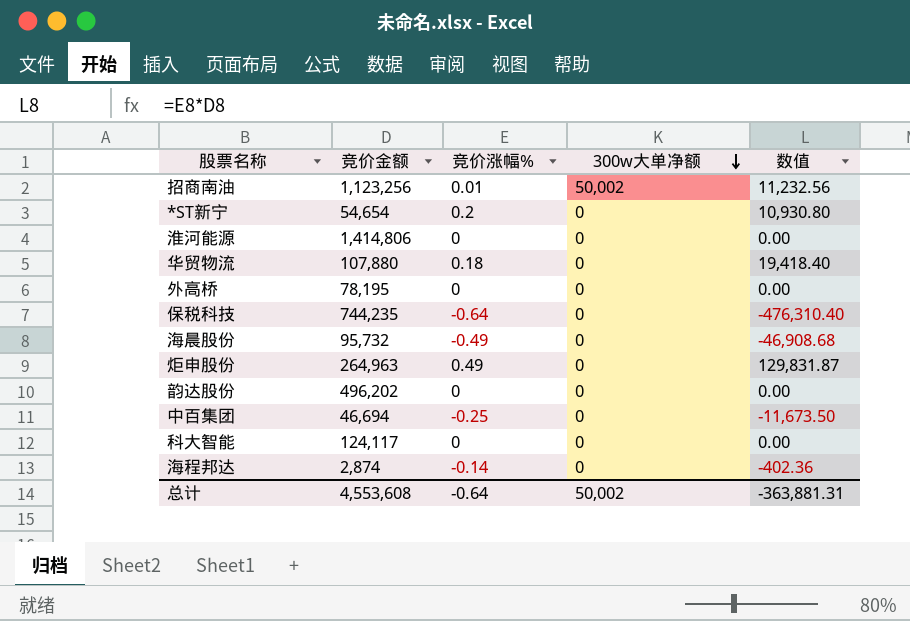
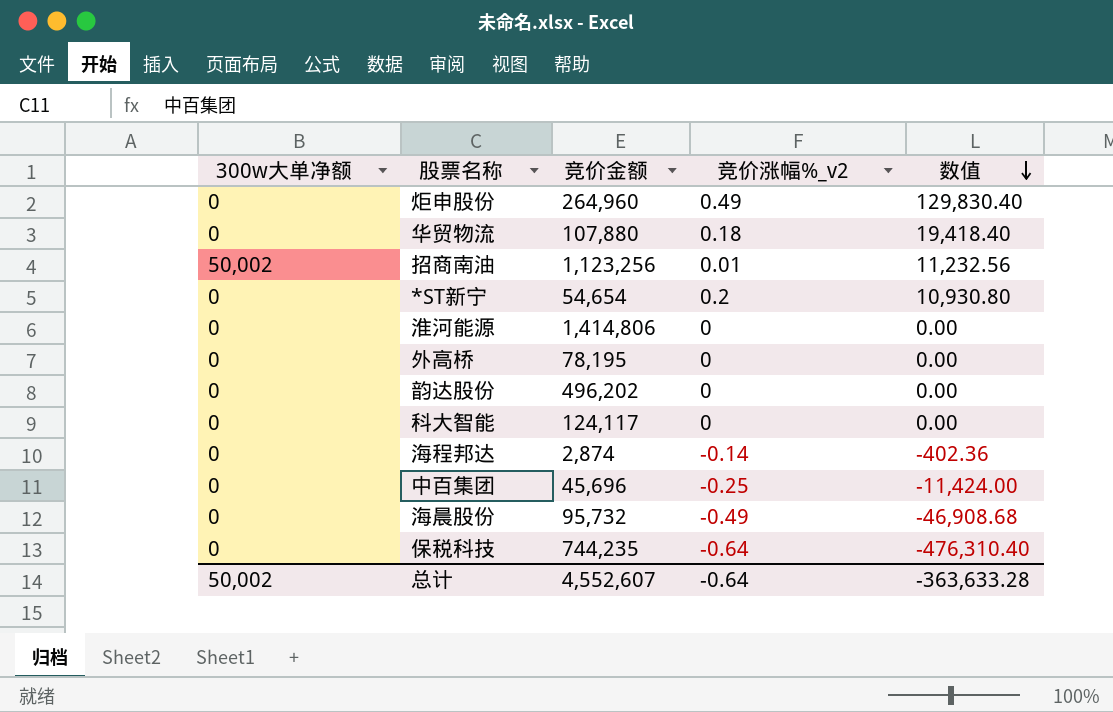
row order: 300w大单净额 descending -> 数值 descending
column 300w大单净额 | position: 4 -> 1
column name: 竞价涨幅% -> 竞价涨幅%_v2
炬申股份 | 竞价金额: 264,963 -> 264,960
炬申股份 | 数值: 129,831.87 -> 129,830.40
中百集团 | 竞价金额: 46,694 -> 45,696
中百集团 | 数值: -11,673.50 -> -11,424.00
总计 | 竞价金额: 4,553,608 -> 4,552,607
总计 | 数值: -363,881.31 -> -363,633.28

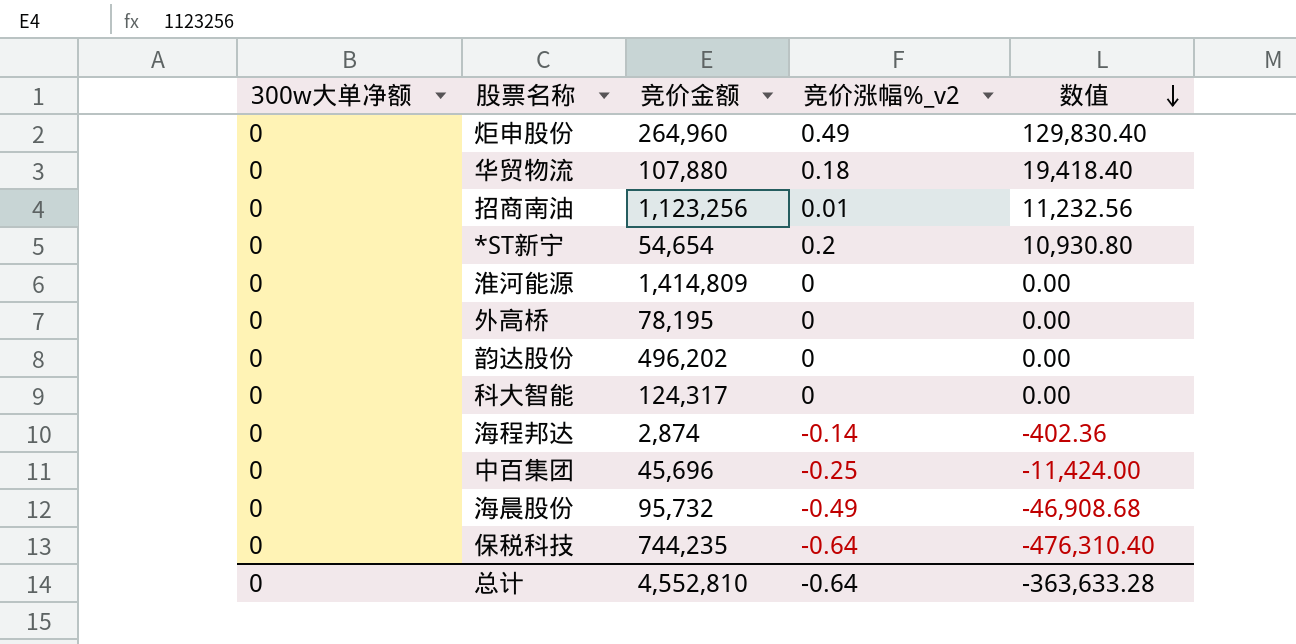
招商南油 | 300w大单净额: 50,002 -> 0
淮河能源 | 竞价金额: 1,414,806 -> 1,414,809
科大智能 | 竞价金额: 124,117 -> 124,317
总计 | 300w大单净额: 50,002 -> 0
总计 | 竞价金额: 4,552,607 -> 4,552,810

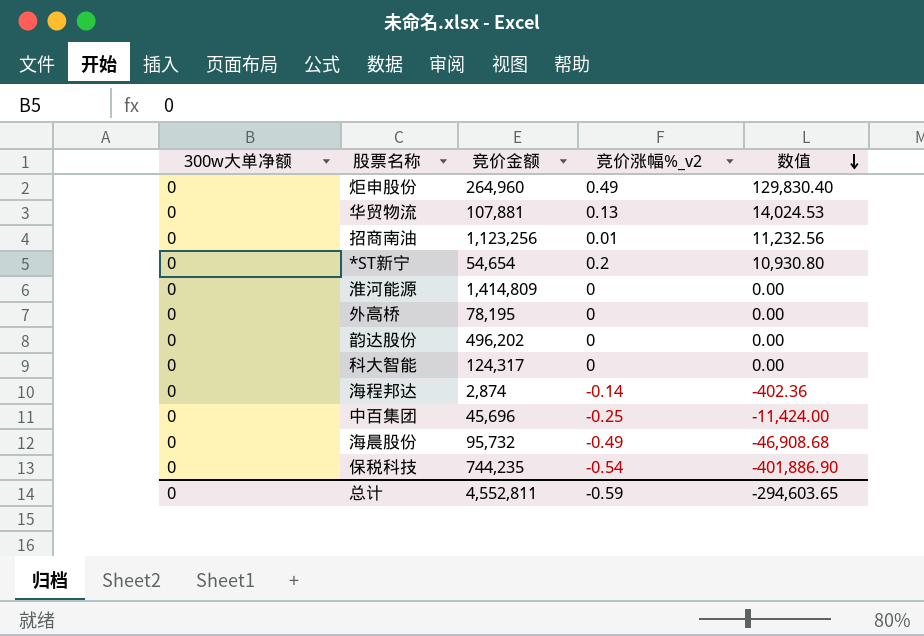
华贸物流 | 竞价金额: 107,880 -> 107,881
华贸物流 | 竞价涨幅%_v2: 0.18 -> 0.13
华贸物流 | 数值: 19,418.40 -> 14,024.53
保税科技 | 竞价涨幅%_v2: -0.64 -> -0.54
保税科技 | 数值: -476,310.40 -> -401,886.90
总计 | 竞价金额: 4,552,810 -> 4,552,811
总计 | 竞价涨幅%_v2: -0.64 -> -0.59
总计 | 数值: -363,633.28 -> -294,603.65

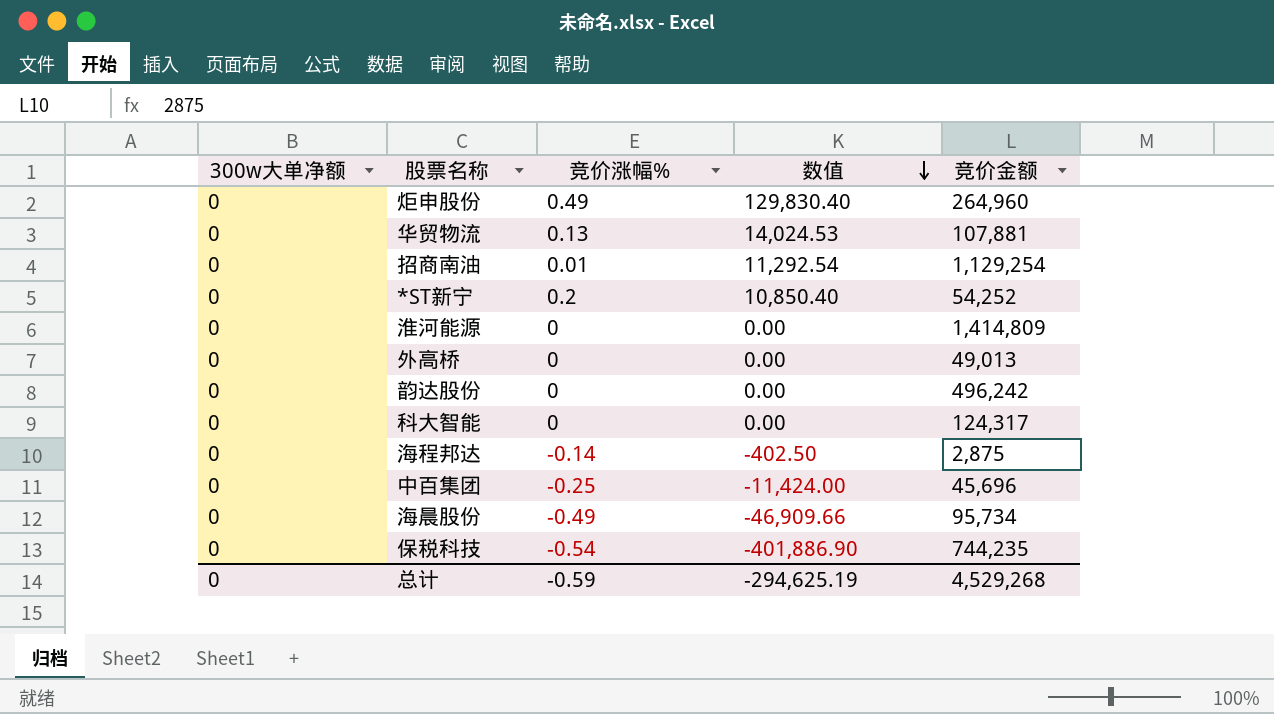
column name: 竞价涨幅%_v2 -> 竞价涨幅%
column 竞价金额 | position: 3 -> 5
招商南油 | 数值: 11,232.56 -> 11,292.54
招商南油 | 竞价金额: 1,123,256 -> 1,129,254
*ST新宁 | 数值: 10,930.80 -> 10,850.40
*ST新宁 | 竞价金额: 54,654 -> 54,252
外高桥 | 竞价金额: 78,195 -> 49,013
韵达股份 | 竞价金额: 496,202 -> 496,242
海程邦达 | 数值: -402.36 -> -402.50
海程邦达 | 竞价金额: 2,874 -> 2,875
海晨股份 | 数值: -46,908.68 -> -46,909.66
海晨股份 | 竞价金额: 95,732 -> 95,734
总计 | 数值: -294,603.65 -> -294,625.19
总计 | 竞价金额: 4,552,811 -> 4,529,268

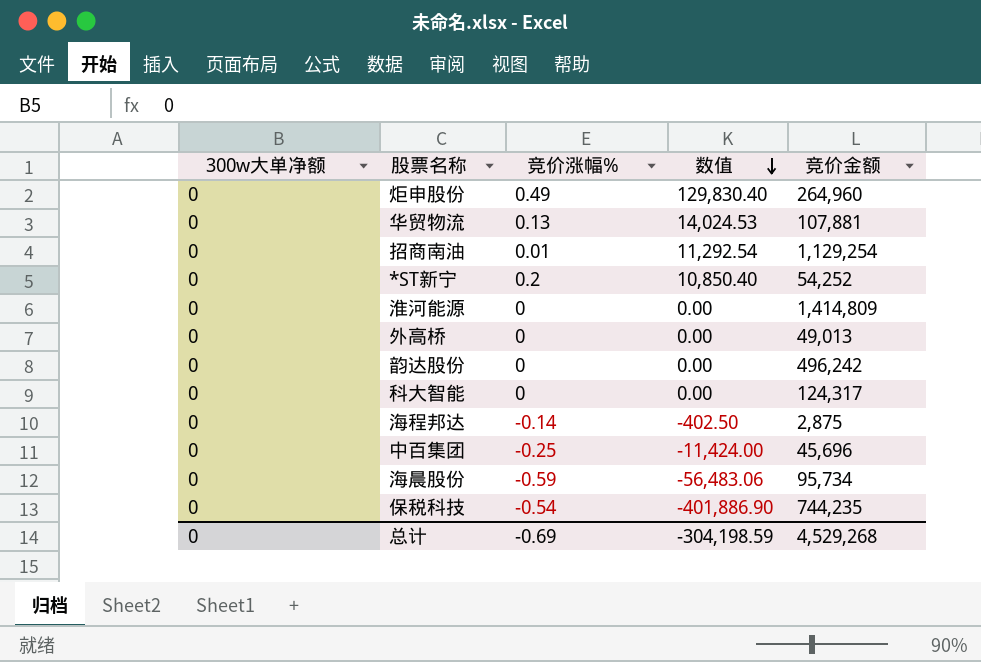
海晨股份 | 竞价涨幅%: -0.49 -> -0.59
海晨股份 | 数值: -46,909.66 -> -56,483.06
总计 | 竞价涨幅%: -0.59 -> -0.69
总计 | 数值: -294,625.19 -> -304,198.59

